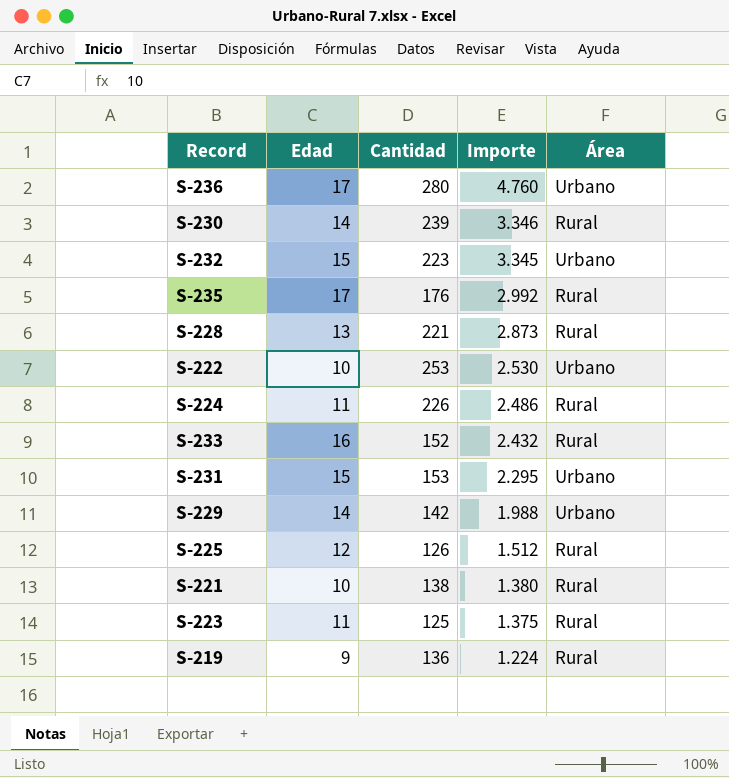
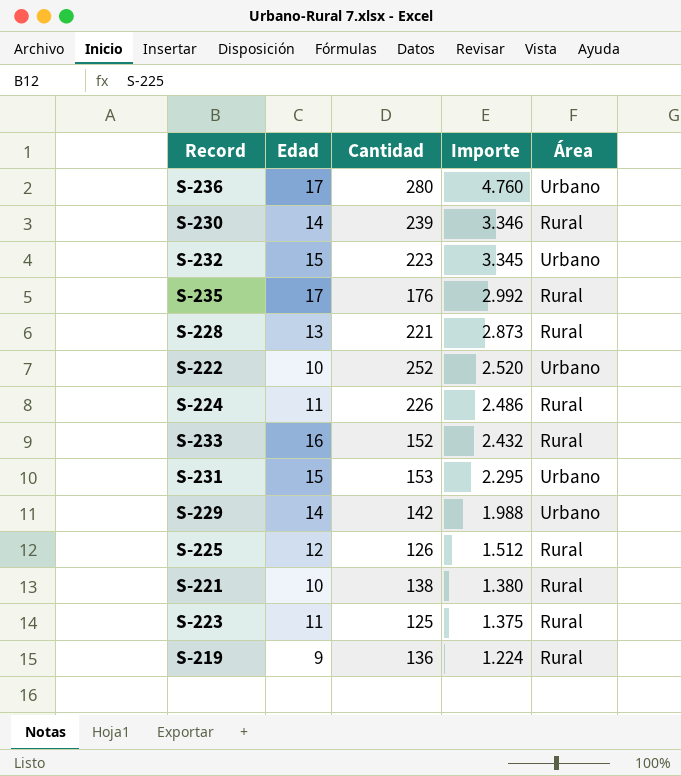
S-222 | Cantidad: 253 -> 252
S-222 | Importe: 2.530 -> 2.520

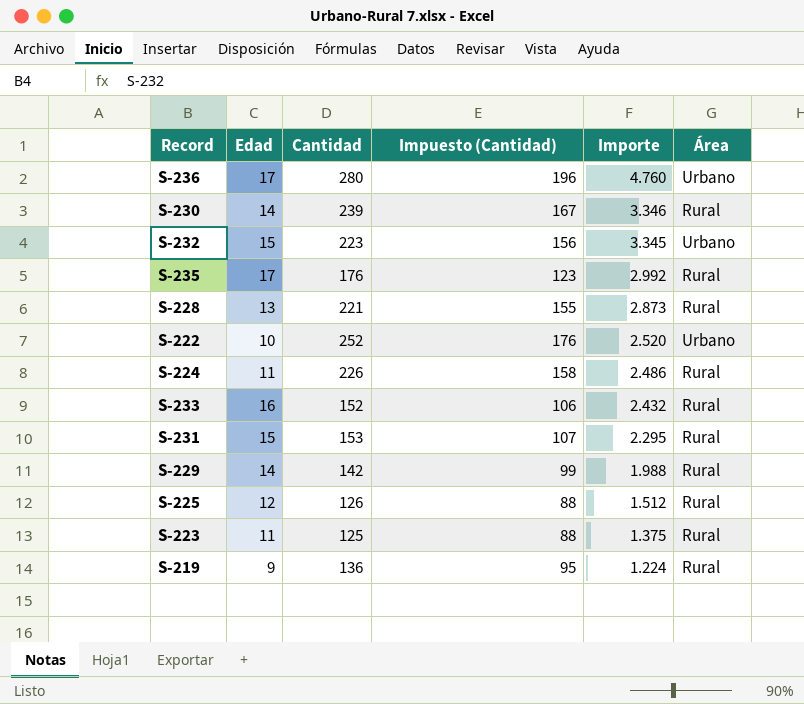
column Impuesto (Cantidad) | formula: none -> [Cantidad] * 0,7
row S-221: 10 | 138 | 1.380 | Rural -> none
S-231 | Área: Urbano -> Rural
S-229 | Área: Urbano -> Rural

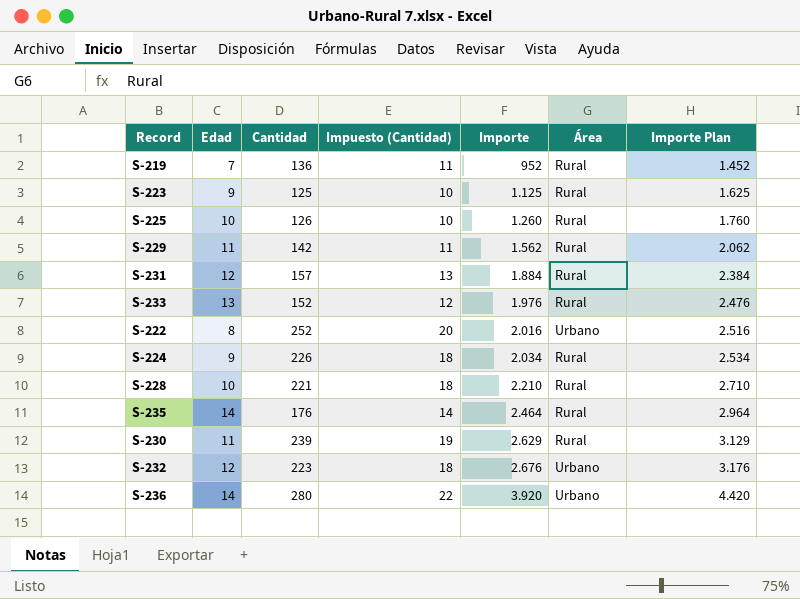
row order: Importe descending -> Importe ascending
column Impuesto (Cantidad) | formula: [Cantidad] * 0,7 -> [Cantidad] * 0,08
column Importe Plan | formula: none -> [Importe] + 500
S-219 | Edad: 9 -> 7
S-219 | Importe: 1.224 -> 952
S-223 | Edad: 11 -> 9
S-223 | Importe: 1.375 -> 1.125
S-225 | Edad: 12 -> 10
S-225 | Importe: 1.512 -> 1.260
S-229 | Edad: 14 -> 11
S-229 | Importe: 1.988 -> 1.562
S-231 | Edad: 15 -> 12
S-231 | Cantidad: 153 -> 157
S-231 | Importe: 2.295 -> 1.884
S-233 | Edad: 16 -> 13
S-233 | Importe: 2.432 -> 1.976
S-222 | Edad: 10 -> 8
S-222 | Importe: 2.520 -> 2.016
S-224 | Edad: 11 -> 9
S-224 | Importe: 2.486 -> 2.034
S-228 | Edad: 13 -> 10
S-228 | Importe: 2.873 -> 2.210
S-235 | Edad: 17 -> 14
S-235 | Importe: 2.992 -> 2.464
S-230 | Edad: 14 -> 11
S-230 | Importe: 3.346 -> 2.629
S-232 | Edad: 15 -> 12
S-232 | Importe: 3.345 -> 2.676
S-236 | Edad: 17 -> 14
S-236 | Importe: 4.760 -> 3.920

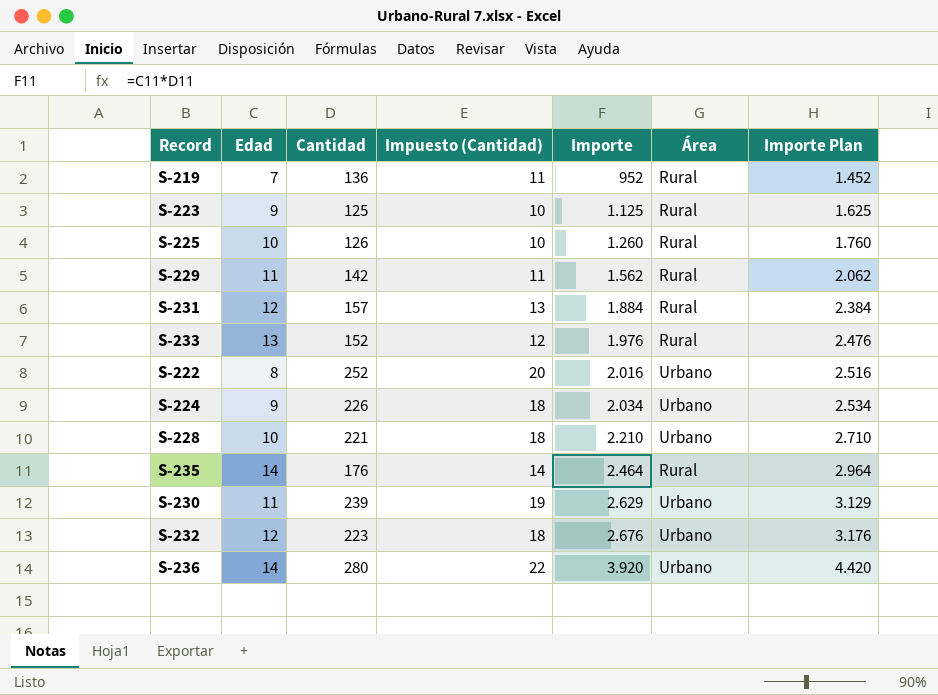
S-224 | Área: Rural -> Urbano
S-228 | Área: Rural -> Urbano
S-230 | Área: Rural -> Urbano

